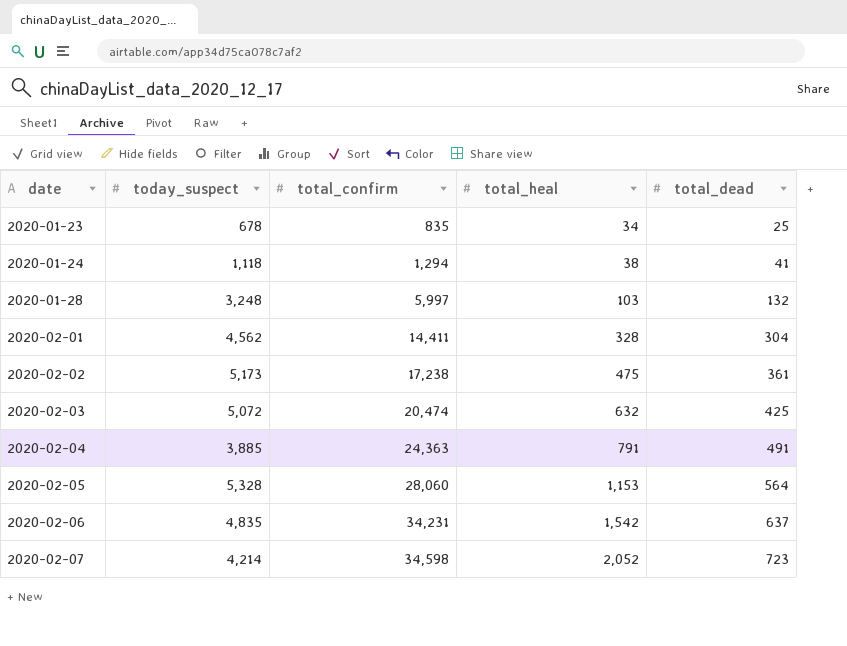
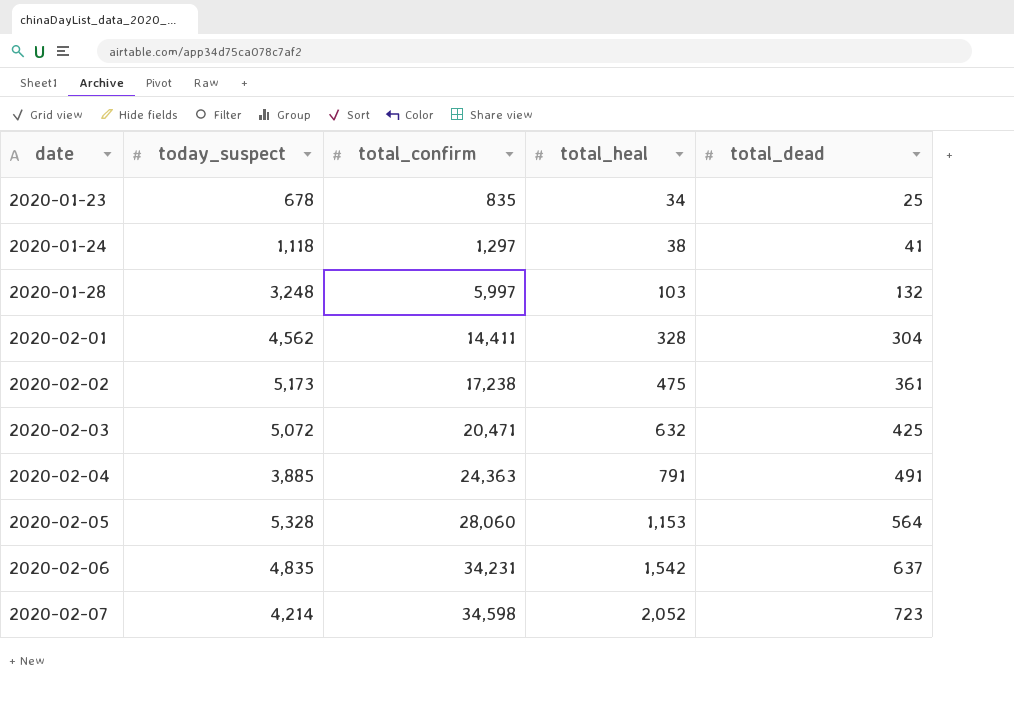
2020-01-24 | total_confirm: 1,294 -> 1,297
2020-02-03 | total_confirm: 20,474 -> 20,471

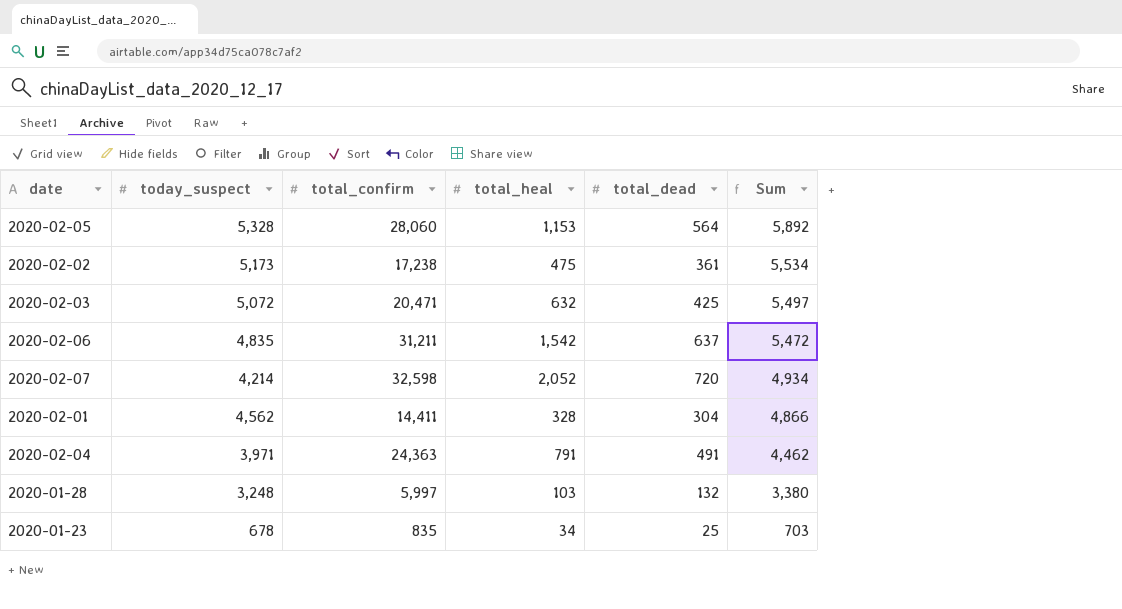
row order: date ascending -> Sum descending
column Sum | formula: none -> [today_suspect] + [total_dead]
row 2020-01-24: 1,118 | 1,297 | 38 | 41 -> none
2020-02-06 | total_confirm: 34,231 -> 31,211
2020-02-07 | total_confirm: 34,598 -> 32,598
2020-02-07 | total_dead: 723 -> 720
2020-02-04 | today_suspect: 3,885 -> 3,971

